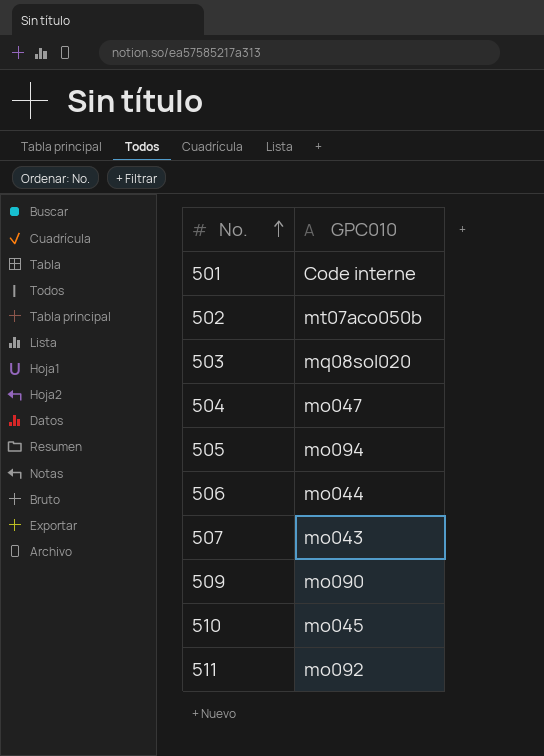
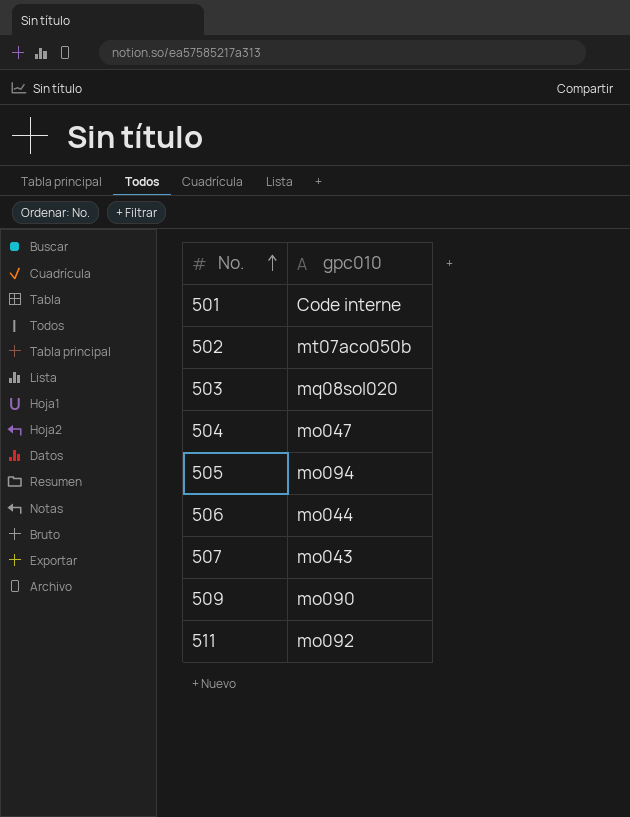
column name: GPC010 -> gpc010
row 510: mo045 -> none

